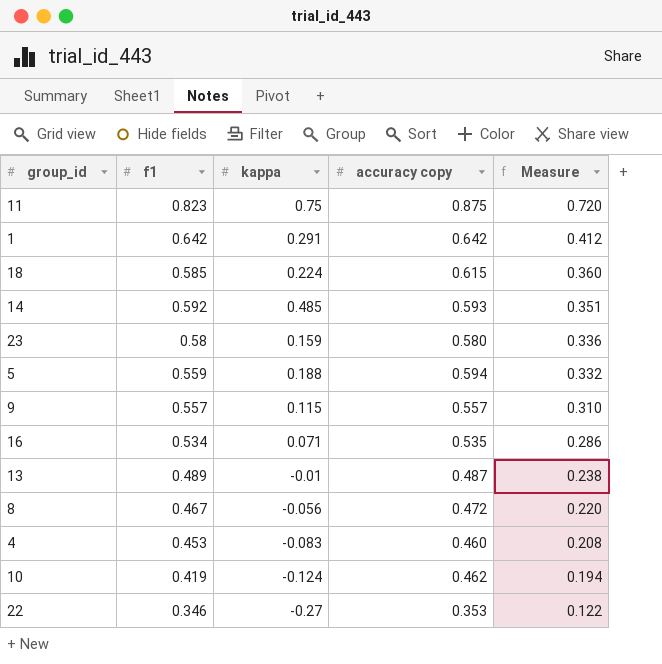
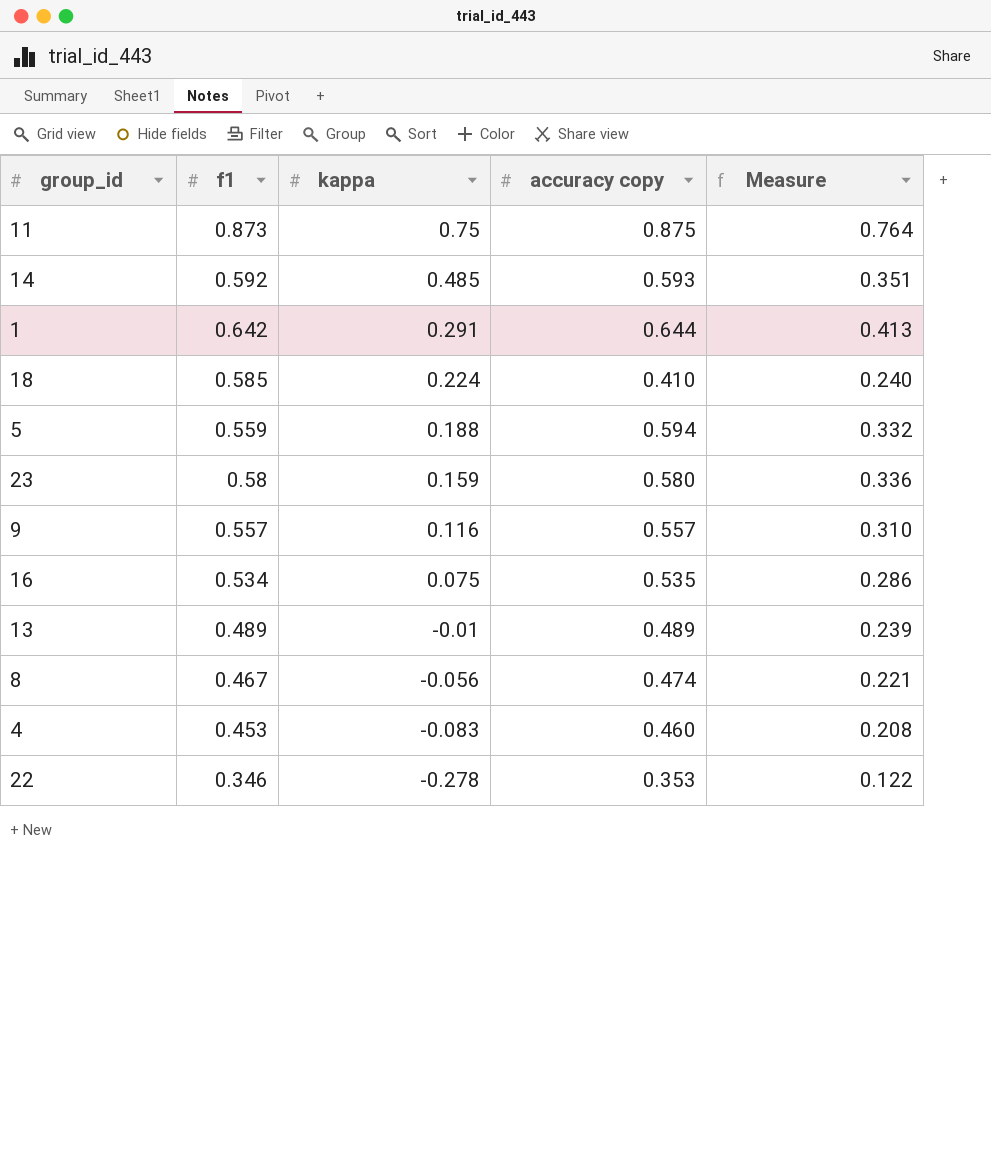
row order: Measure descending -> kappa descending
row 10: 0.419 | -0.124 | 0.462 | 0.194 -> none
11 | f1: 0.823 -> 0.873
11 | Measure: 0.720 -> 0.764
1 | accuracy copy: 0.642 -> 0.644
1 | Measure: 0.412 -> 0.413
18 | accuracy copy: 0.615 -> 0.410
18 | Measure: 0.360 -> 0.240
9 | kappa: 0.115 -> 0.116
16 | kappa: 0.071 -> 0.075
13 | accuracy copy: 0.487 -> 0.489
13 | Measure: 0.238 -> 0.239
8 | accuracy copy: 0.472 -> 0.474
8 | Measure: 0.220 -> 0.221
22 | kappa: -0.27 -> -0.278

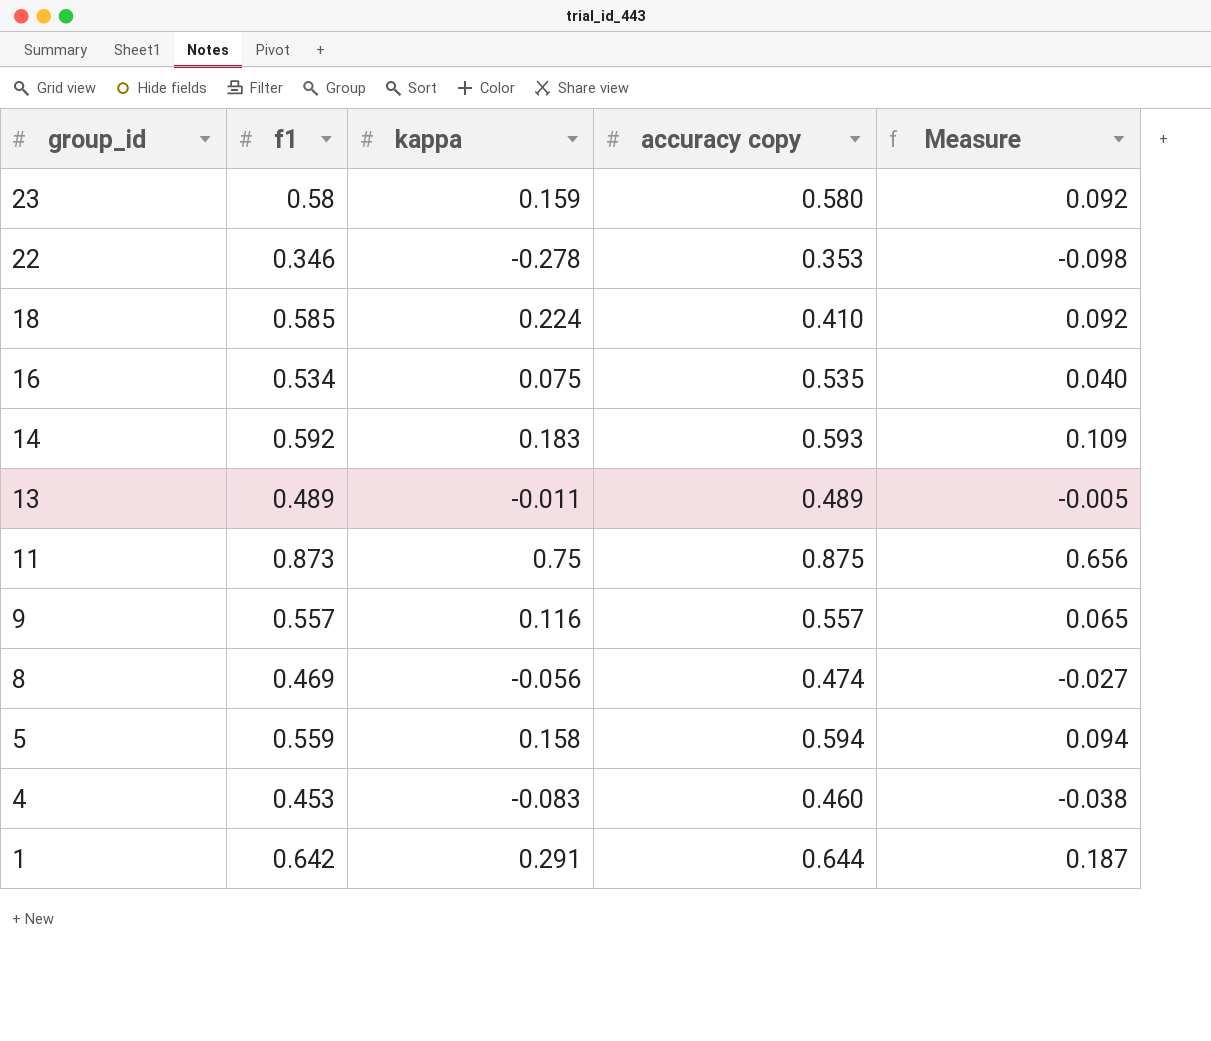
row order: kappa descending -> group_id descending
column Measure | formula: [f1] * [accuracy copy] -> [kappa] * [accuracy copy]
14 | kappa: 0.485 -> 0.183
13 | kappa: -0.01 -> -0.011
8 | f1: 0.467 -> 0.469
5 | kappa: 0.188 -> 0.158

